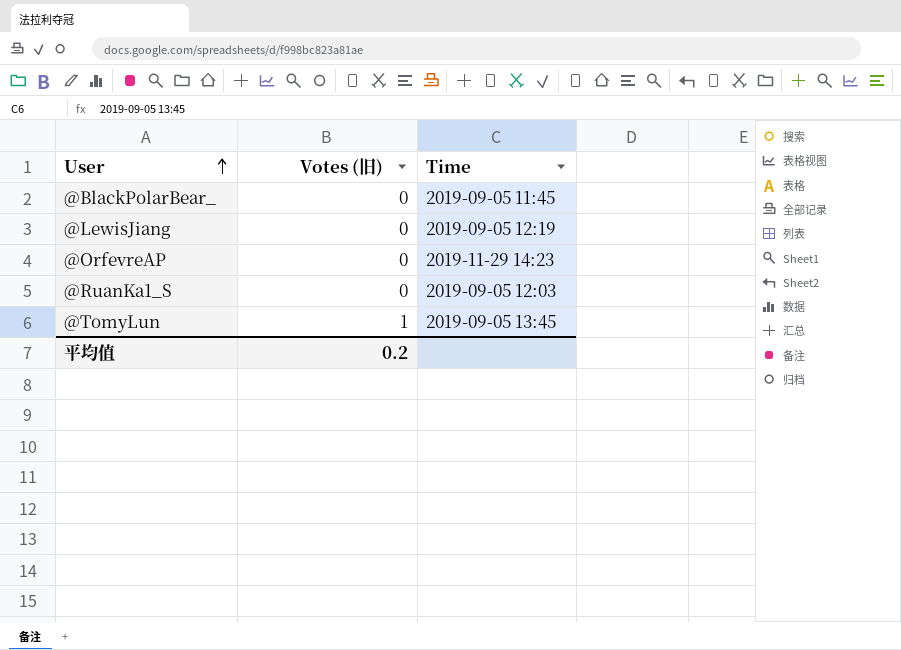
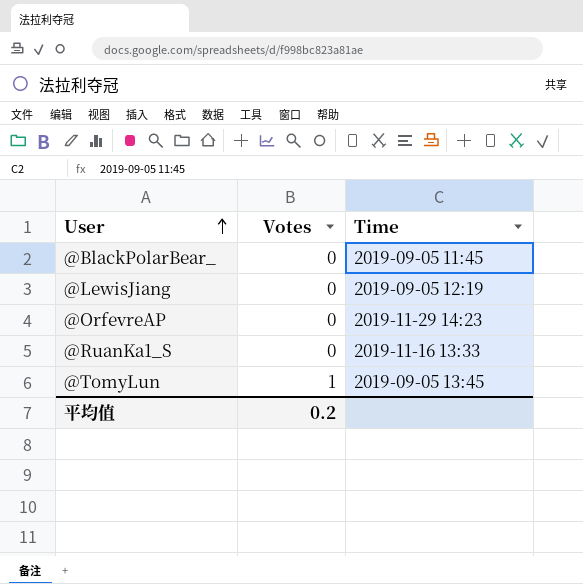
column name: Votes (旧) -> Votes
@RuanKa1_S | Time: 2019-09-05 12:03 -> 2019-11-16 13:33

